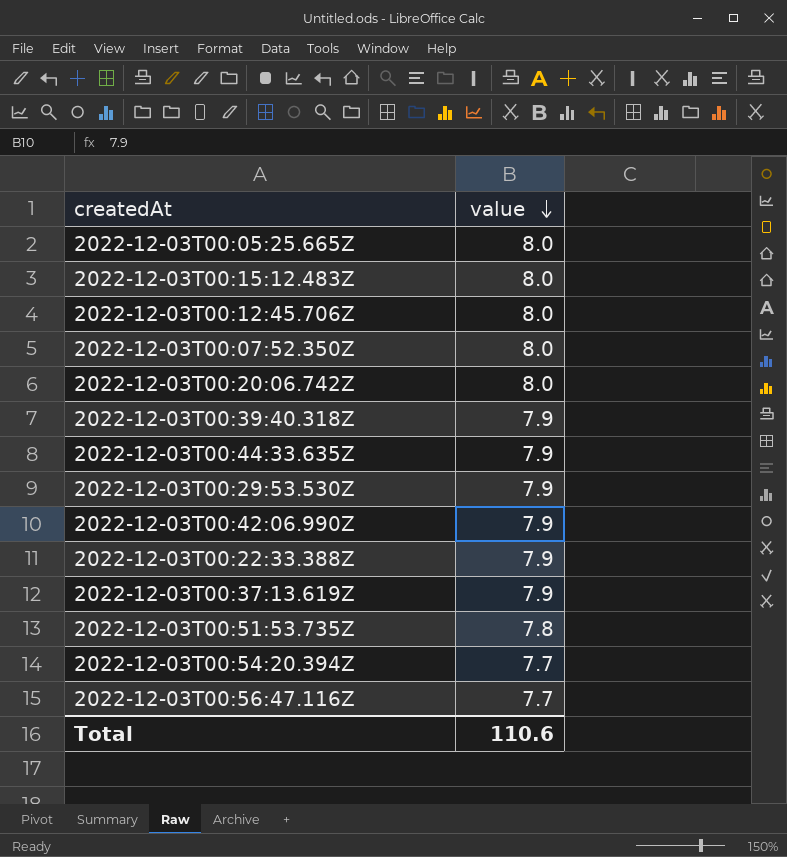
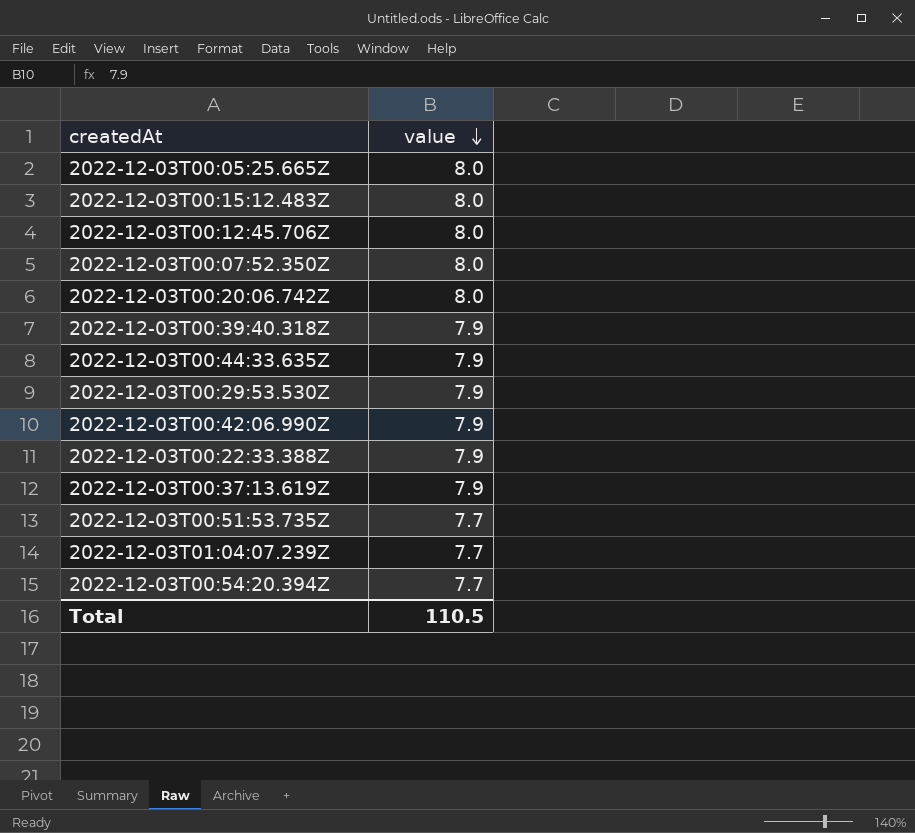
row 2022-12-03T00:56:47.116Z: 7.7 -> none
2022-12-03T00:51:53.735Z | value: 7.8 -> 7.7
row 2022-12-03T01:04:07.239Z: none -> 7.7
Total | value: 110.6 -> 110.5

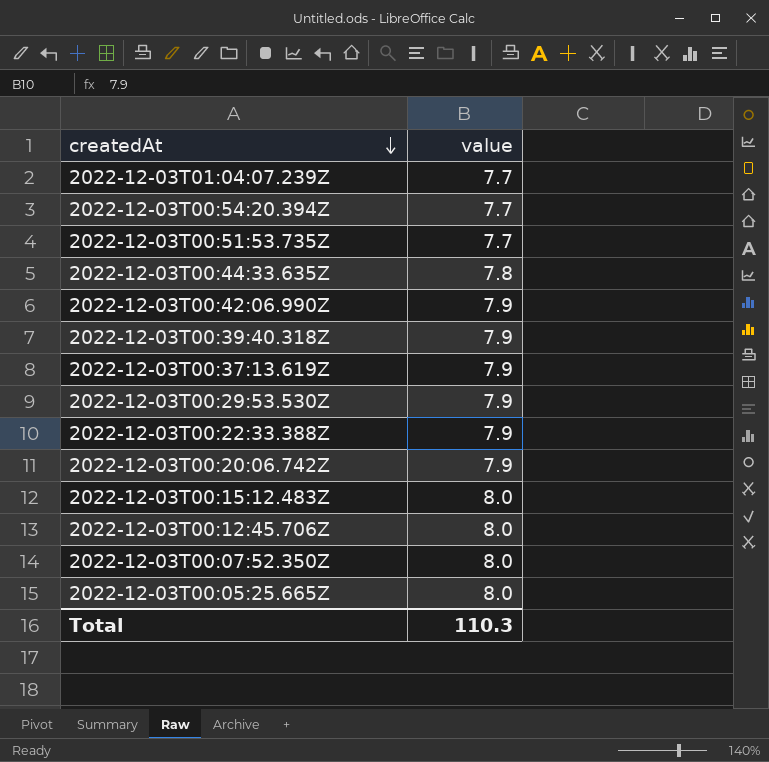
row order: value descending -> createdAt descending
2022-12-03T00:44:33.635Z | value: 7.9 -> 7.8
2022-12-03T00:20:06.742Z | value: 8.0 -> 7.9
Total | value: 110.5 -> 110.3

